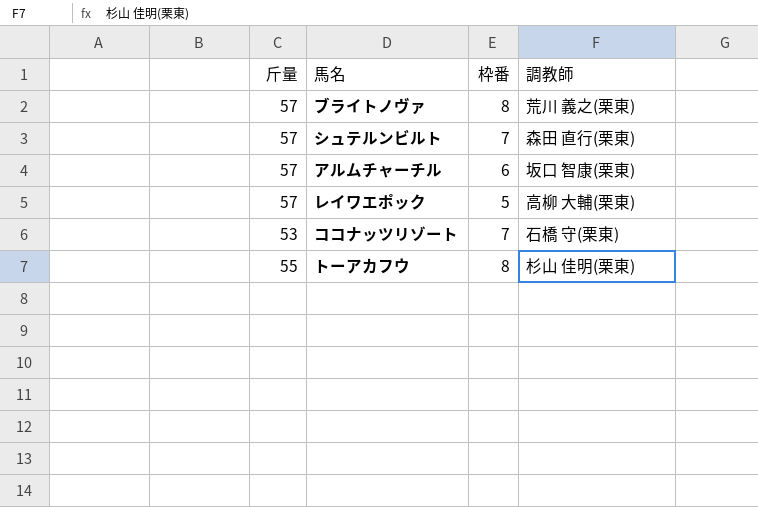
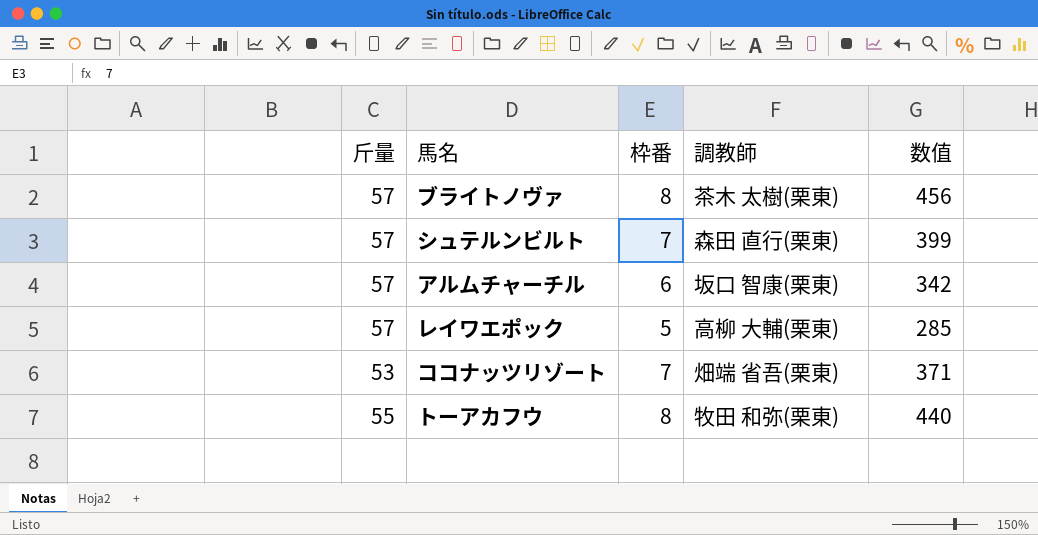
column 数值 | formula: none -> [斤量] * [枠番]
ブライトノヴァ | 調教師: 荒川 義之(栗東) -> 茶木 太樹(栗東)
ココナッツリゾート | 調教師: 石橋 守(栗東) -> 畑端 省吾(栗東)
トーアカフウ | 調教師: 杉山 佳明(栗東) -> 牧田 和弥(栗東)

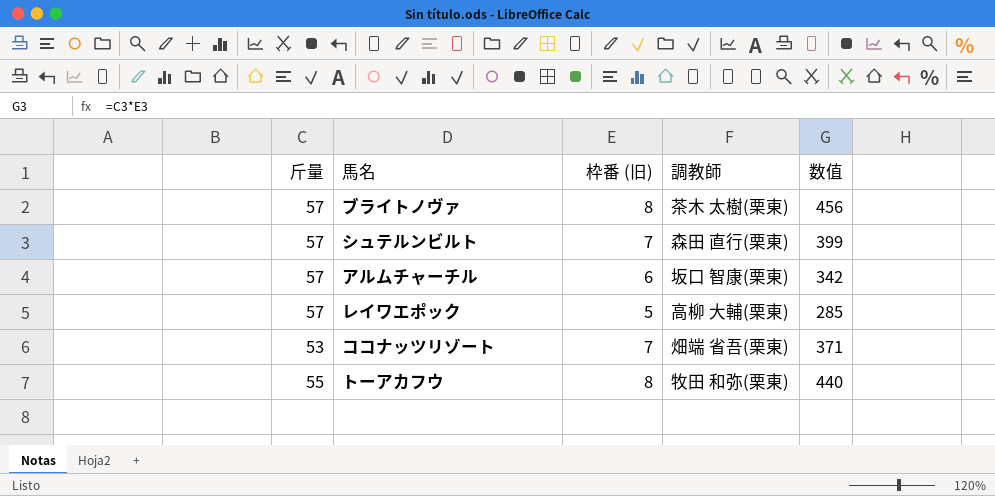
column name: 枠番 -> 枠番 (旧)

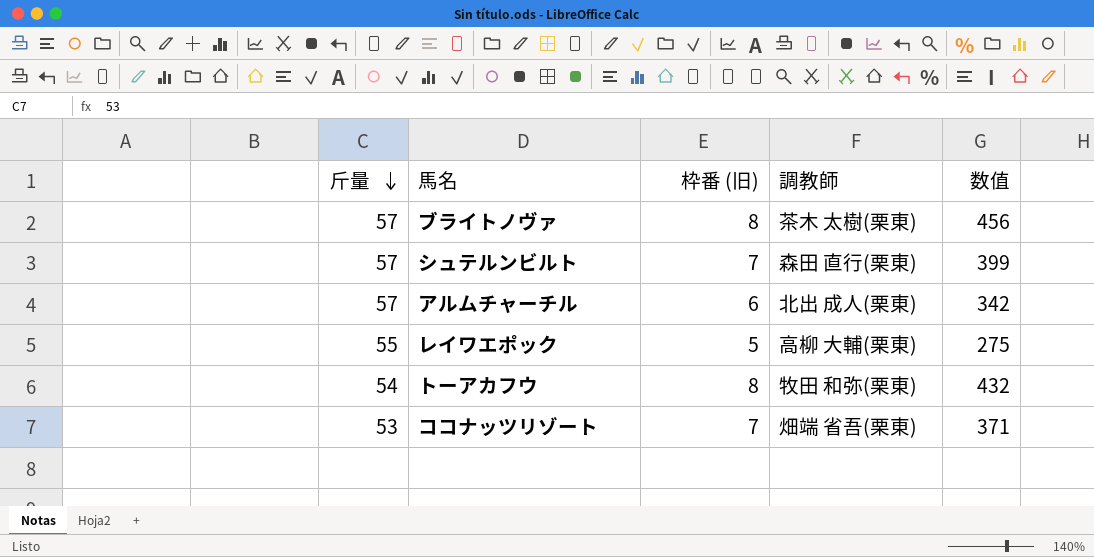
row order: none -> 斤量 descending
アルムチャーチル | 調教師: 坂口 智康(栗東) -> 北出 成人(栗東)
レイワエポック | 斤量: 57 -> 55
レイワエポック | 数值: 285 -> 275
トーアカフウ | 斤量: 55 -> 54
トーアカフウ | 数值: 440 -> 432

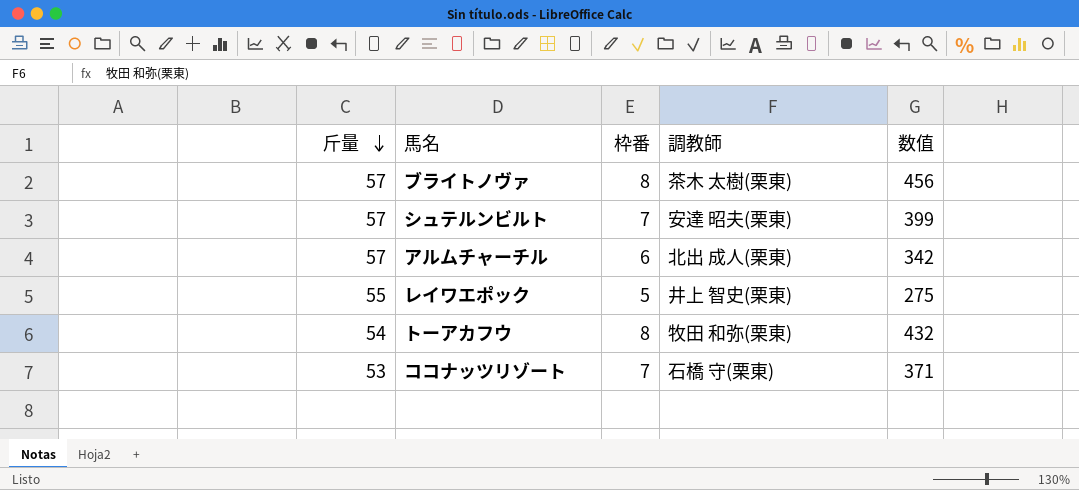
column name: 枠番 (旧) -> 枠番
シュテルンビルト | 調教師: 森田 直行(栗東) -> 安達 昭夫(栗東)
レイワエポック | 調教師: 高柳 大輔(栗東) -> 井上 智史(栗東)
ココナッツリゾート | 調教師: 畑端 省吾(栗東) -> 石橋 守(栗東)

